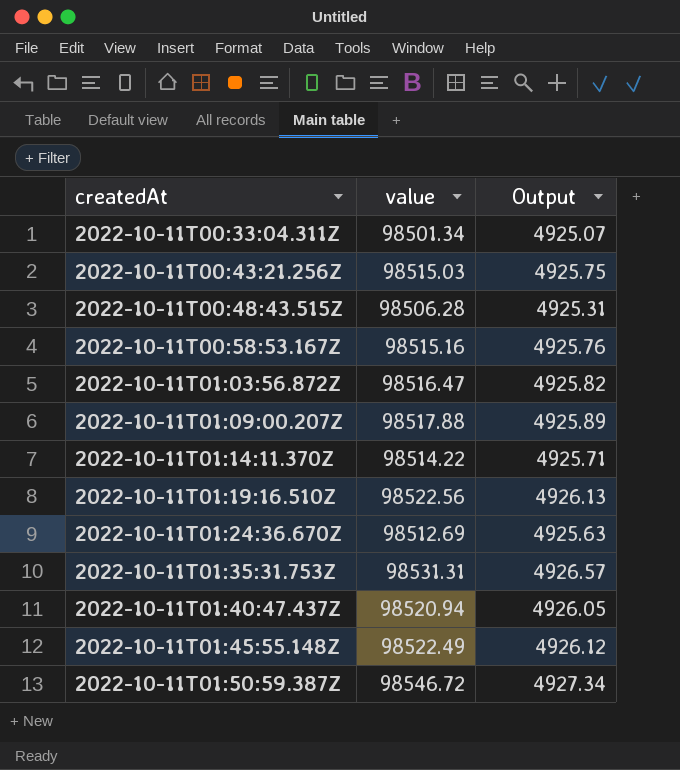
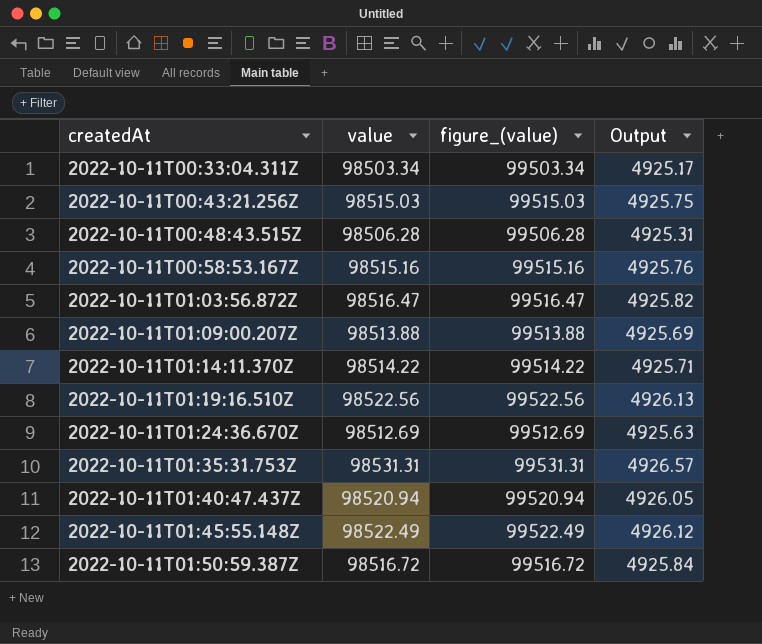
column figure_(value) | formula: none -> [value] + 1000
2022-10-11T00:33:04.311Z | value: 98501.34 -> 98503.34
2022-10-11T00:33:04.311Z | Output: 4925.07 -> 4925.17
2022-10-11T01:09:00.207Z | value: 98517.88 -> 98513.88
2022-10-11T01:09:00.207Z | Output: 4925.89 -> 4925.69
2022-10-11T01:50:59.387Z | value: 98546.72 -> 98516.72
2022-10-11T01:50:59.387Z | Output: 4927.34 -> 4925.84

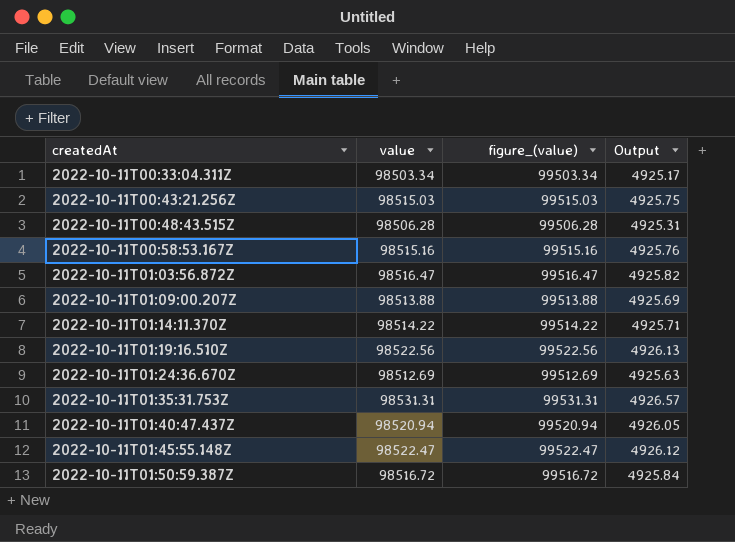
2022-10-11T01:45:55.148Z | value: 98522.49 -> 98522.47
2022-10-11T01:45:55.148Z | figure_(value): 99522.49 -> 99522.47

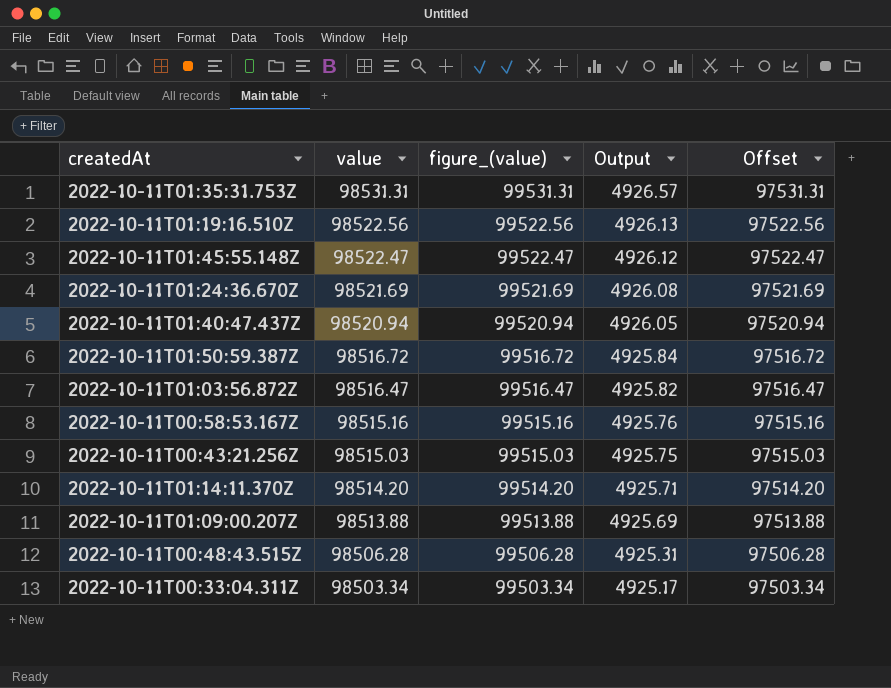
row order: createdAt ascending -> value descending
column Offset | formula: none -> [value] - 1000
2022-10-11T01:24:36.670Z | value: 98512.69 -> 98521.69
2022-10-11T01:24:36.670Z | figure_(value): 99512.69 -> 99521.69
2022-10-11T01:24:36.670Z | Output: 4925.63 -> 4926.08
2022-10-11T01:14:11.370Z | value: 98514.22 -> 98514.20
2022-10-11T01:14:11.370Z | figure_(value): 99514.22 -> 99514.20

